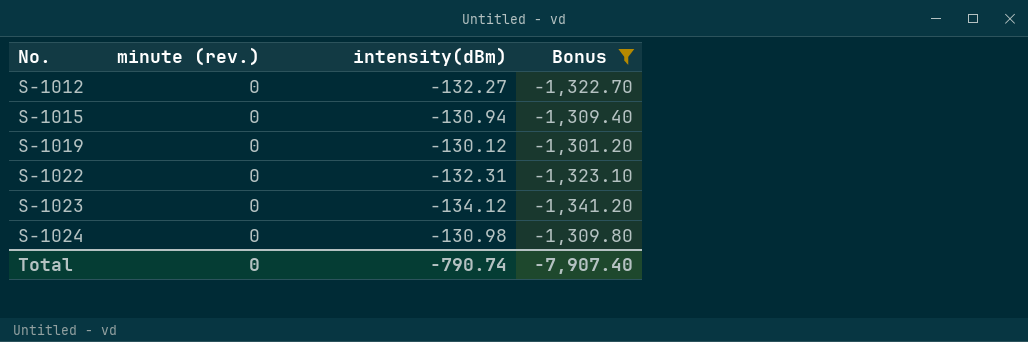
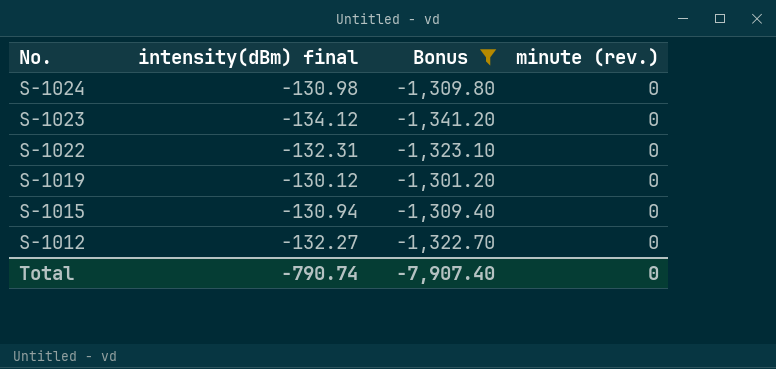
row order: No. ascending -> No. descending
column name: intensity(dBm) -> intensity(dBm) final
column minute (rev.) | position: 2 -> 4

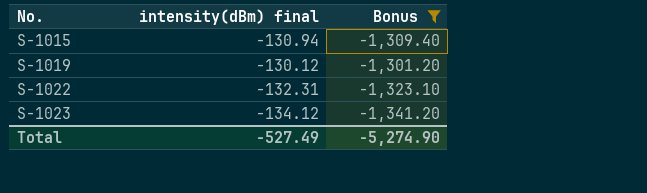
row order: No. descending -> No. ascending
column minute (rev.) | position: 4 -> none
row S-1024: -130.98 | -1,309.80 | 0 -> none
row S-1012: -132.27 | -1,322.70 | 0 -> none
Total | intensity(dBm) final: -790.74 -> -527.49
Total | Bonus: -7,907.40 -> -5,274.90

